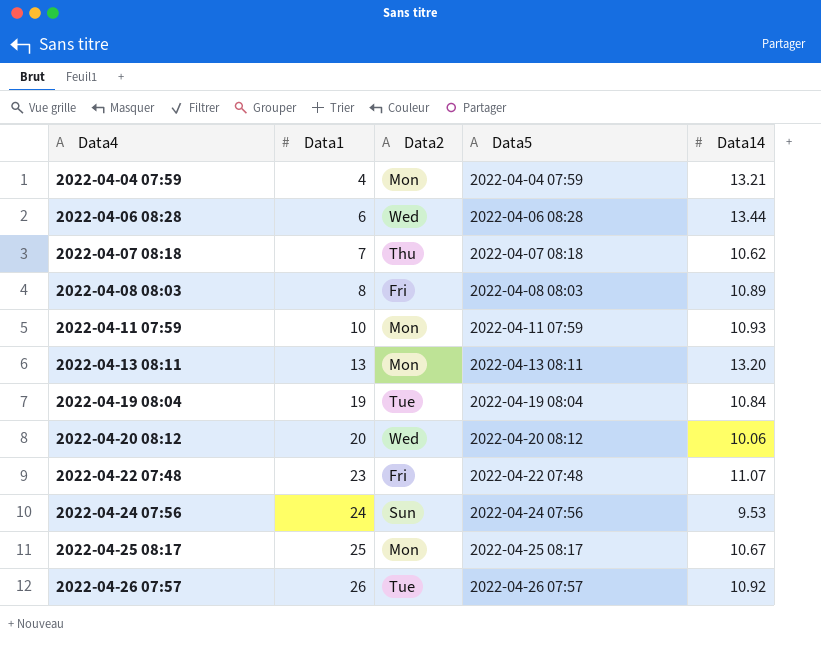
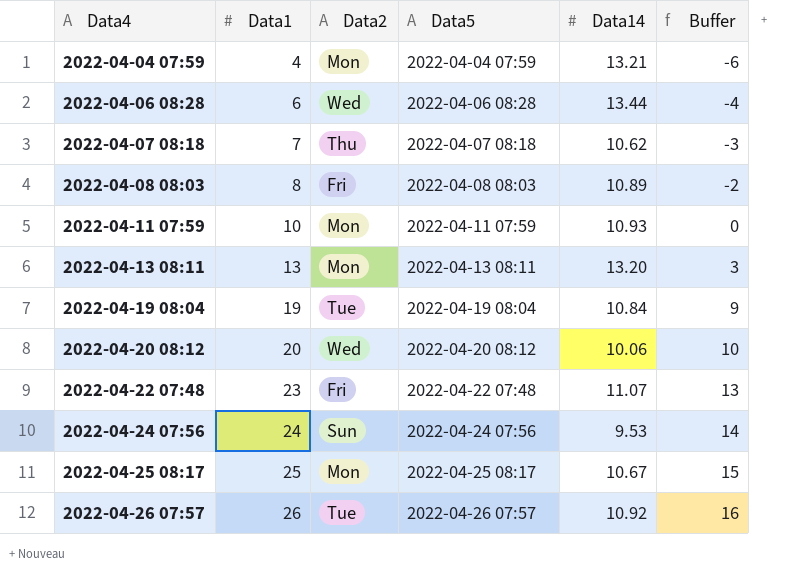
column Buffer | formula: none -> [Data1] - 10

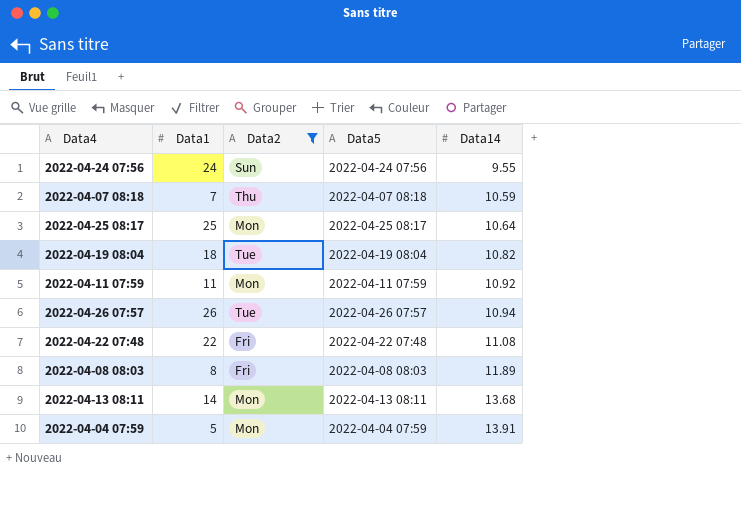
filter: none -> Data2 != Wed
row order: Data4 ascending -> Data14 ascending
column Buffer | formula: [Data1] - 10 -> none
2022-04-24 07:56 | Data14: 9.53 -> 9.55
2022-04-07 08:18 | Data14: 10.62 -> 10.59
2022-04-25 08:17 | Data14: 10.67 -> 10.64
2022-04-19 08:04 | Data1: 19 -> 18
2022-04-19 08:04 | Data14: 10.84 -> 10.82
2022-04-11 07:59 | Data1: 10 -> 11
2022-04-11 07:59 | Data14: 10.93 -> 10.92
2022-04-26 07:57 | Data14: 10.92 -> 10.94
2022-04-22 07:48 | Data1: 23 -> 22
2022-04-22 07:48 | Data14: 11.07 -> 11.08
2022-04-08 08:03 | Data14: 10.89 -> 11.89
2022-04-13 08:11 | Data1: 13 -> 14
2022-04-13 08:11 | Data14: 13.20 -> 13.68
2022-04-04 07:59 | Data1: 4 -> 5
2022-04-04 07:59 | Data14: 13.21 -> 13.91

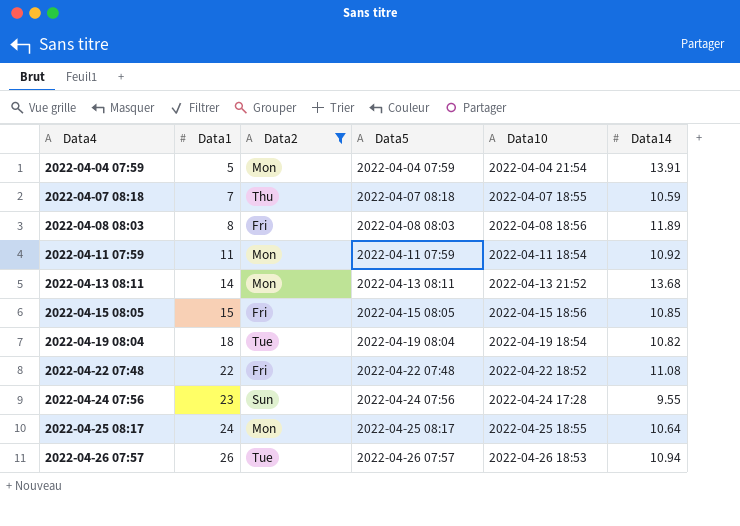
row order: Data14 ascending -> Data4 ascending
column Data10 | position: none -> 5
row 2022-04-15 08:05: none -> 15 | Fri | 2022-04-15 08:05 | 2022-04-15 18:56 | 10.85
2022-04-24 07:56 | Data1: 24 -> 23
2022-04-25 08:17 | Data1: 25 -> 24

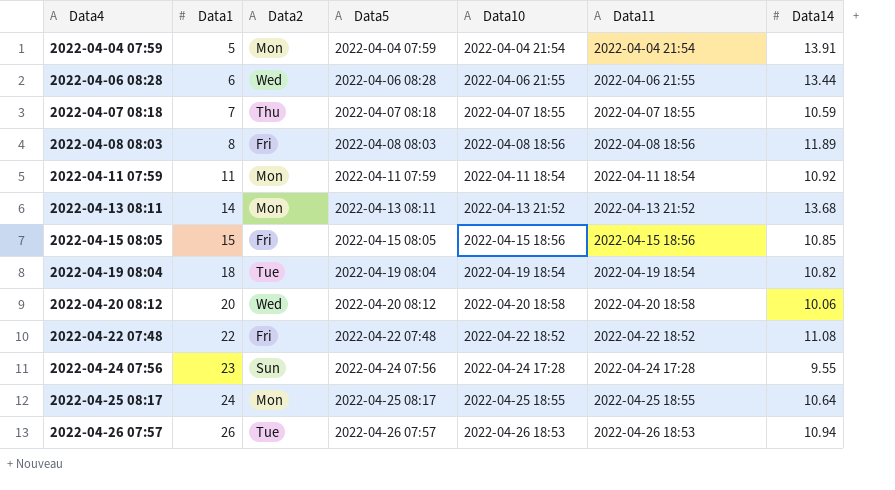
filter: Data2 != Wed -> none
column Data11 | position: none -> 6

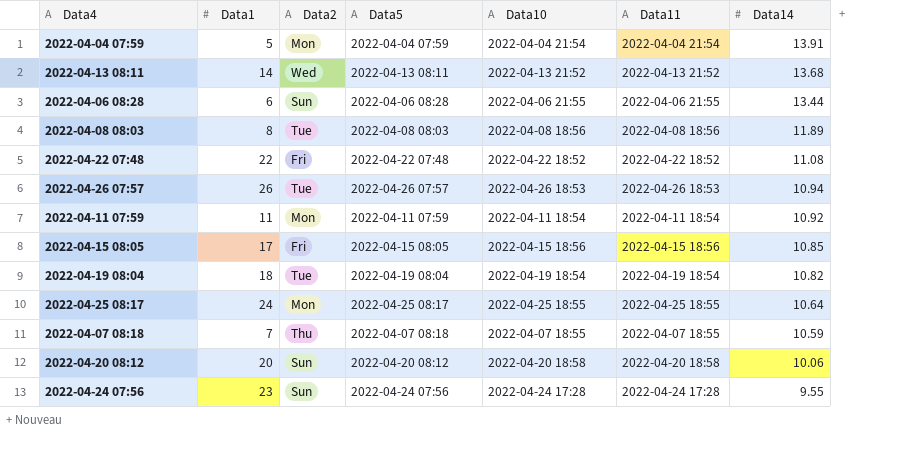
row order: Data4 ascending -> Data14 descending
2022-04-13 08:11 | Data2: Mon -> Wed
2022-04-06 08:28 | Data2: Wed -> Sun
2022-04-08 08:03 | Data2: Fri -> Tue
2022-04-15 08:05 | Data1: 15 -> 17
2022-04-20 08:12 | Data2: Wed -> Sun

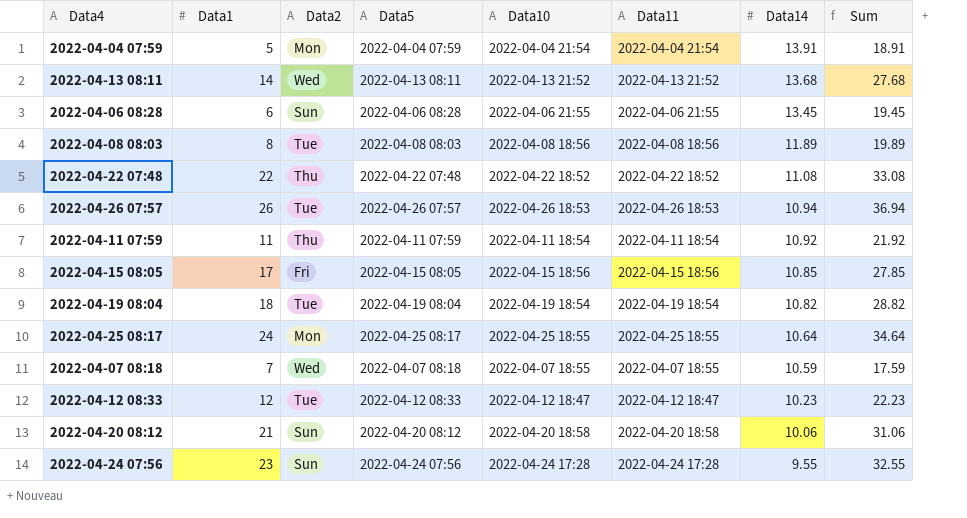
column Sum | formula: none -> [Data1] + [Data14]
2022-04-06 08:28 | Data14: 13.44 -> 13.45
2022-04-22 07:48 | Data2: Fri -> Thu
2022-04-11 07:59 | Data2: Mon -> Thu
2022-04-07 08:18 | Data2: Thu -> Wed
row 2022-04-12 08:33: none -> 12 | Tue | 2022-04-12 08:33 | 2022-04-12 18:47 | 2022-04-12 18:47 | 10.23 | 22.23
2022-04-20 08:12 | Data1: 20 -> 21

